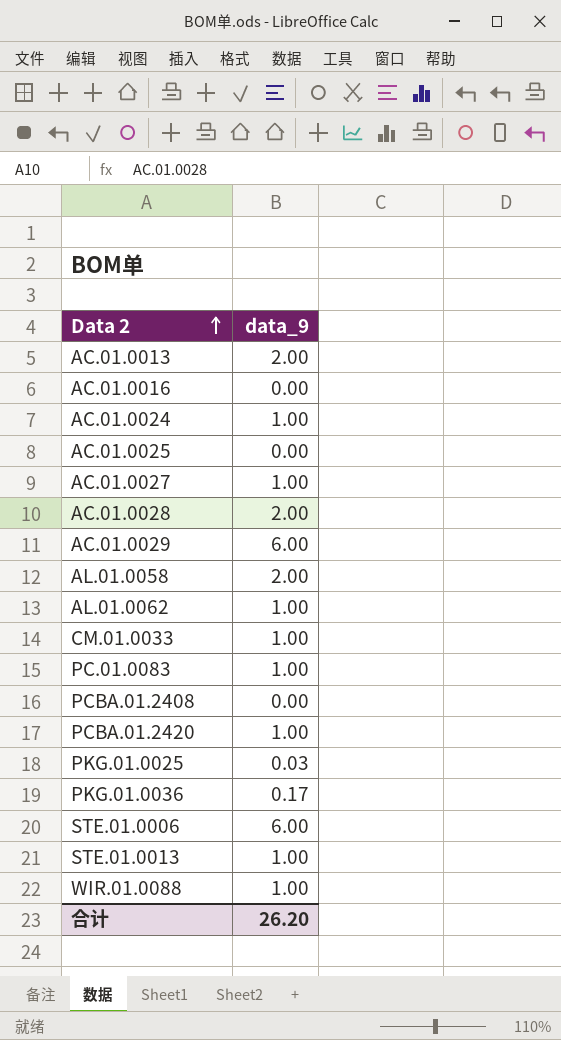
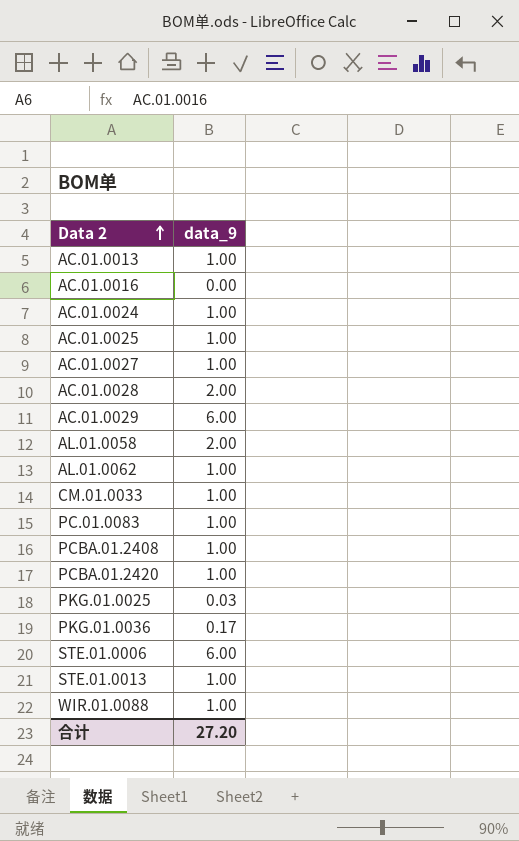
AC.01.0013 | data_9: 2.00 -> 1.00
AC.01.0025 | data_9: 0.00 -> 1.00
PCBA.01.2408 | data_9: 0.00 -> 1.00
合计 | data_9: 26.20 -> 27.20

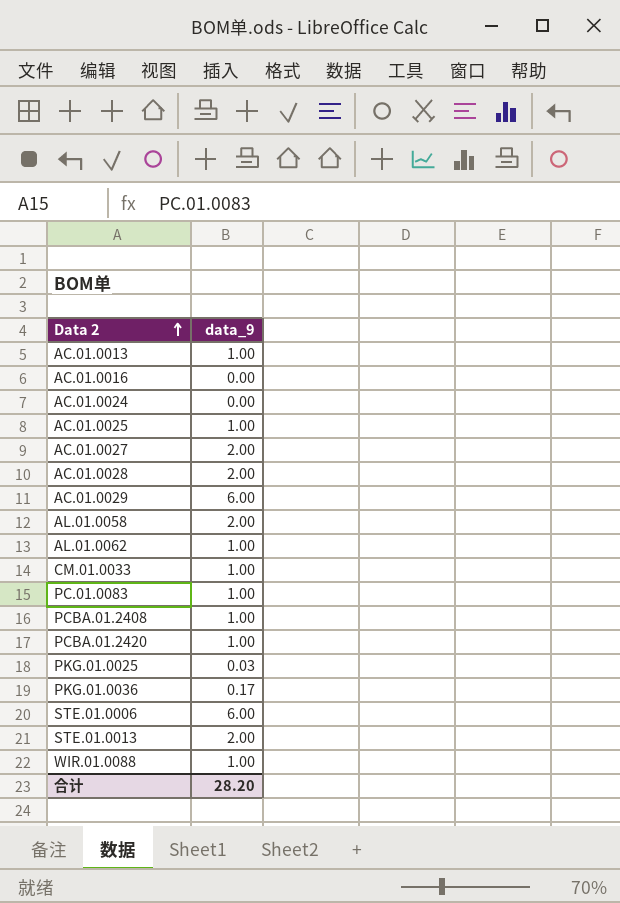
AC.01.0024 | data_9: 1.00 -> 0.00
AC.01.0027 | data_9: 1.00 -> 2.00
STE.01.0013 | data_9: 1.00 -> 2.00
合计 | data_9: 27.20 -> 28.20

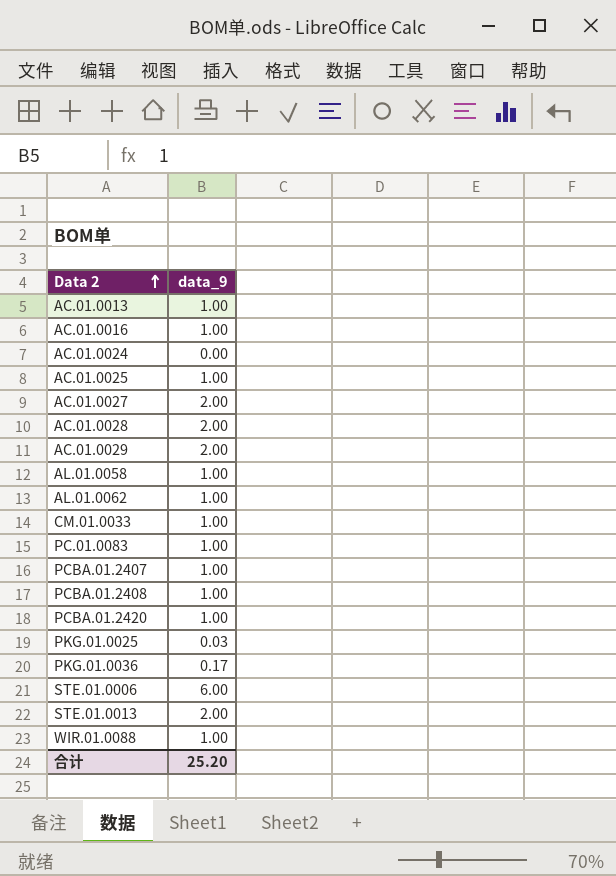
AC.01.0016 | data_9: 0.00 -> 1.00
AC.01.0029 | data_9: 6.00 -> 2.00
AL.01.0058 | data_9: 2.00 -> 1.00
row PCBA.01.2407: none -> 1.00
合计 | data_9: 28.20 -> 25.20

